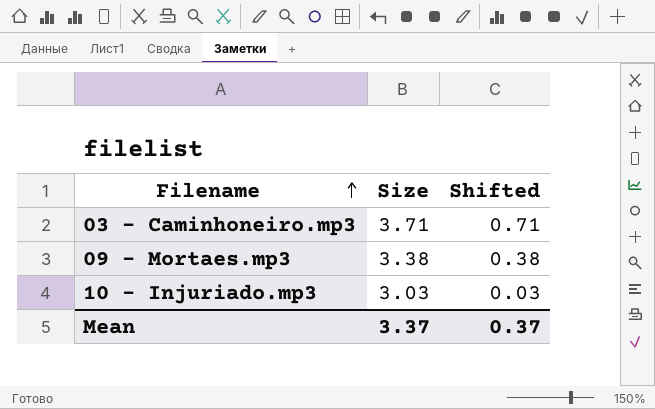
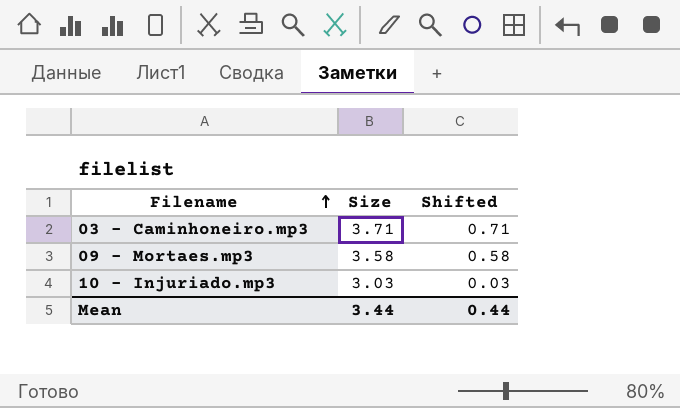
09 - Mortaes.mp3 | Size: 3.38 -> 3.58
09 - Mortaes.mp3 | Shifted: 0.38 -> 0.58
Mean | Size: 3.37 -> 3.44
Mean | Shifted: 0.37 -> 0.44

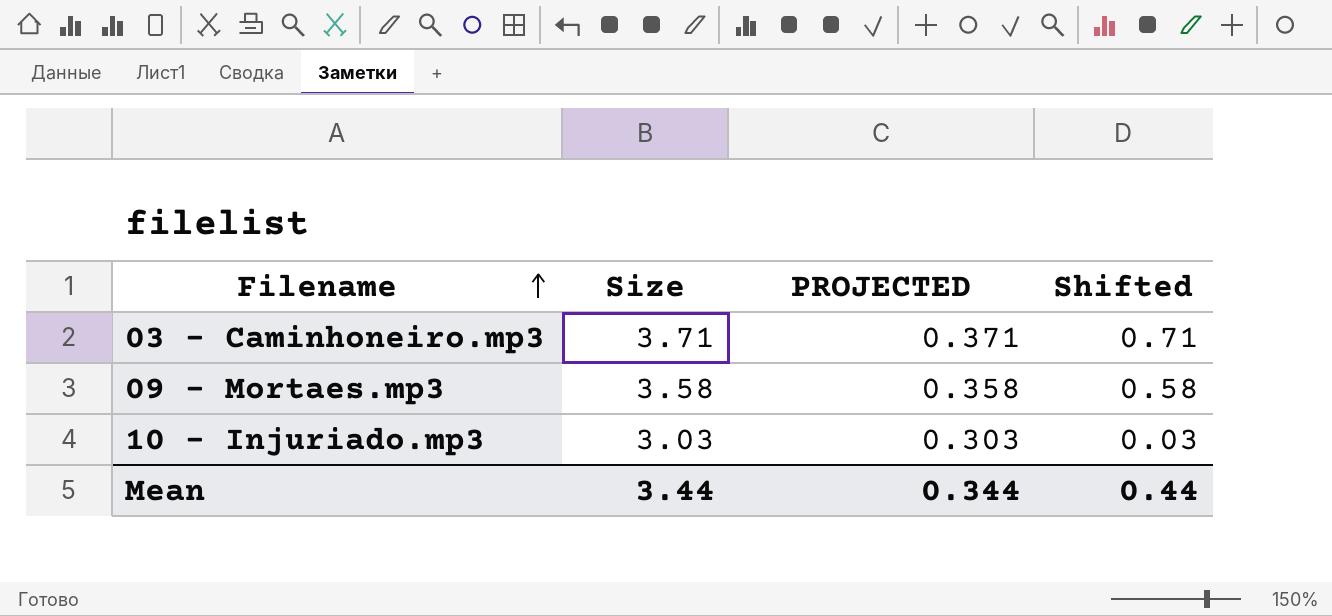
column PROJECTED | formula: none -> [Size] * 0.1

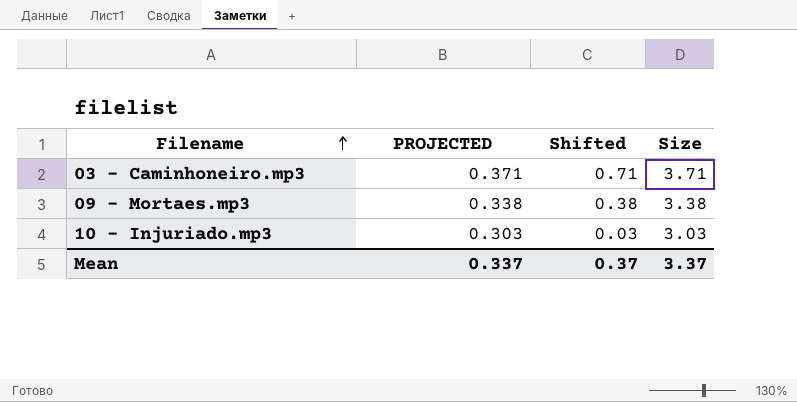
column Size | position: 2 -> 4
09 - Mortaes.mp3 | PROJECTED: 0.358 -> 0.338
09 - Mortaes.mp3 | Shifted: 0.58 -> 0.38
09 - Mortaes.mp3 | Size: 3.58 -> 3.38
Mean | PROJECTED: 0.344 -> 0.337
Mean | Shifted: 0.44 -> 0.37
Mean | Size: 3.44 -> 3.37

